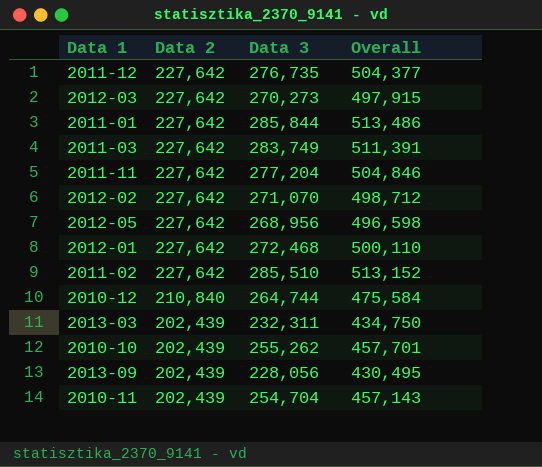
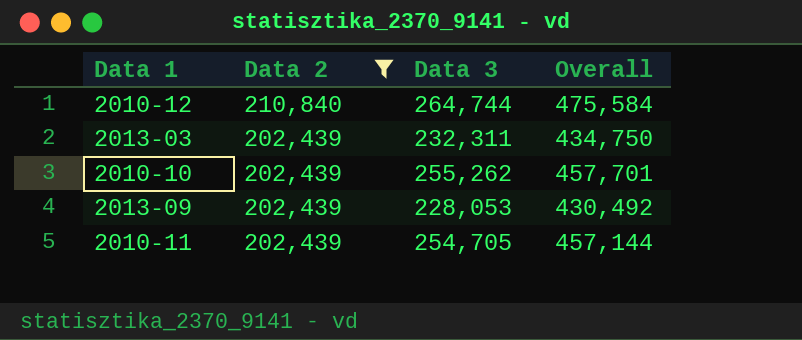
filter: none -> Data 2 != 227,642
2013-09 | Data 3: 228,056 -> 228,053
2013-09 | Overall: 430,495 -> 430,492
2010-11 | Data 3: 254,704 -> 254,705
2010-11 | Overall: 457,143 -> 457,144

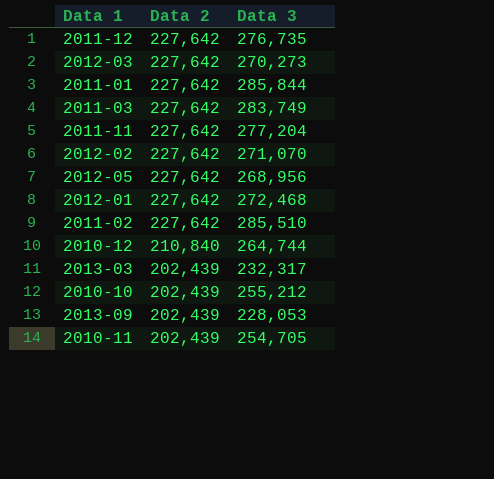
filter: Data 2 != 227,642 -> none
column Overall | formula: [Data 2] + [Data 3] -> none
2013-03 | Data 3: 232,311 -> 232,317
2010-10 | Data 3: 255,262 -> 255,212

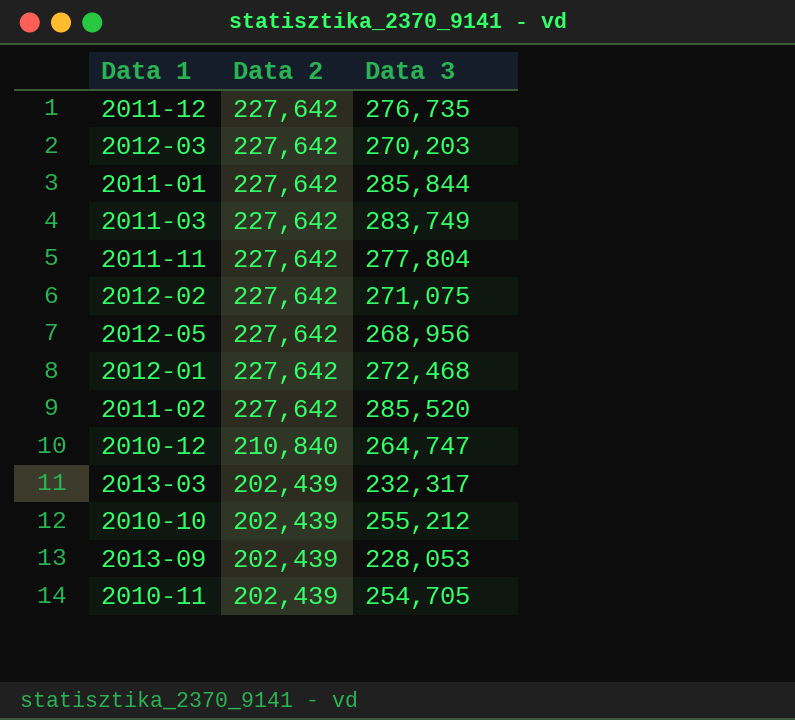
2012-03 | Data 3: 270,273 -> 270,203
2011-11 | Data 3: 277,204 -> 277,804
2012-02 | Data 3: 271,070 -> 271,075
2011-02 | Data 3: 285,510 -> 285,520
2010-12 | Data 3: 264,744 -> 264,747

